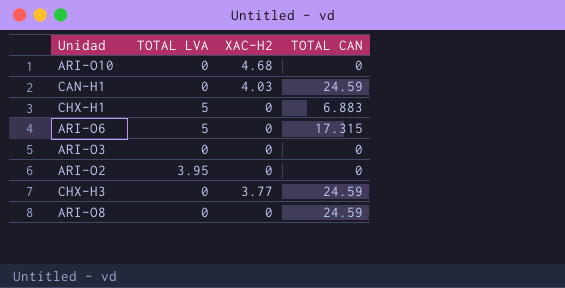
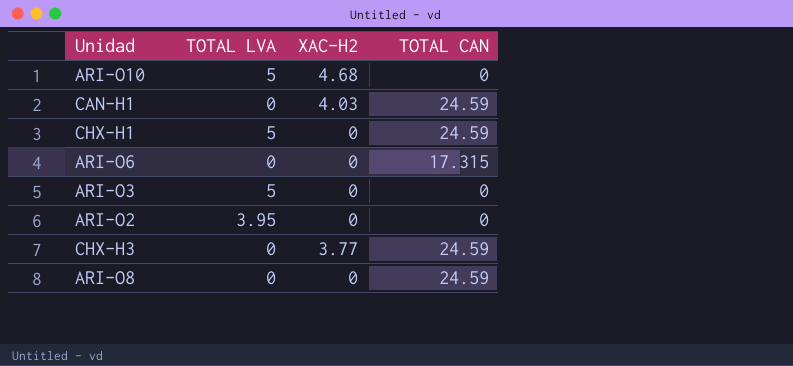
ARI-O10 | TOTAL LVA: 0 -> 5
CHX-H1 | TOTAL CAN: 6.883 -> 24.59
ARI-O6 | TOTAL LVA: 5 -> 0
ARI-O3 | TOTAL LVA: 0 -> 5

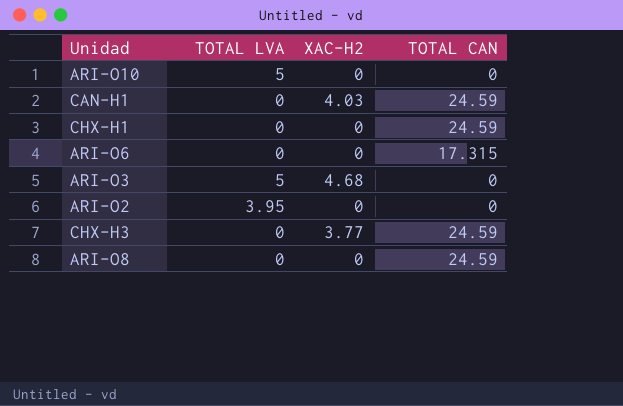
ARI-O10 | XAC-H2: 4.68 -> 0
CHX-H1 | TOTAL LVA: 5 -> 0
ARI-O3 | XAC-H2: 0 -> 4.68

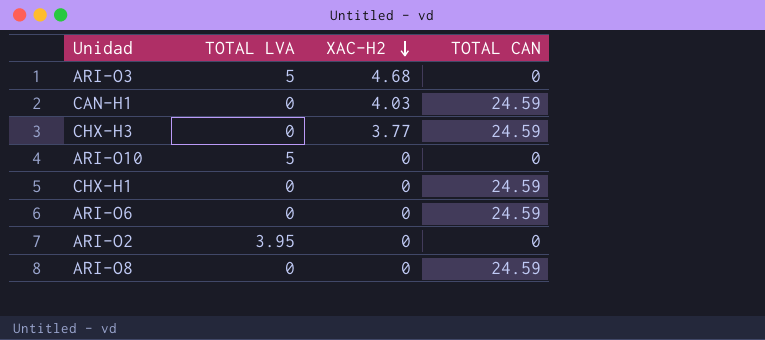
row order: none -> XAC-H2 descending
ARI-O6 | TOTAL CAN: 17.315 -> 24.59

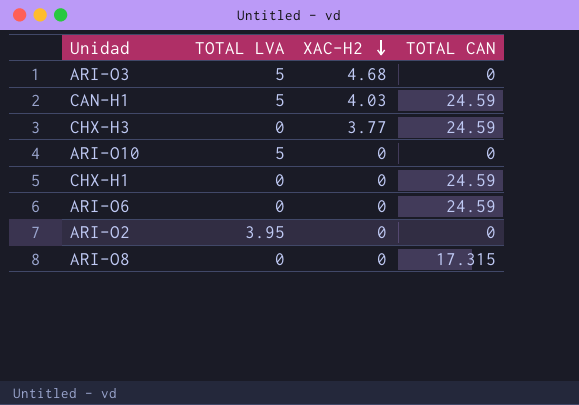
CAN-H1 | TOTAL LVA: 0 -> 5
ARI-O8 | TOTAL CAN: 24.59 -> 17.315

